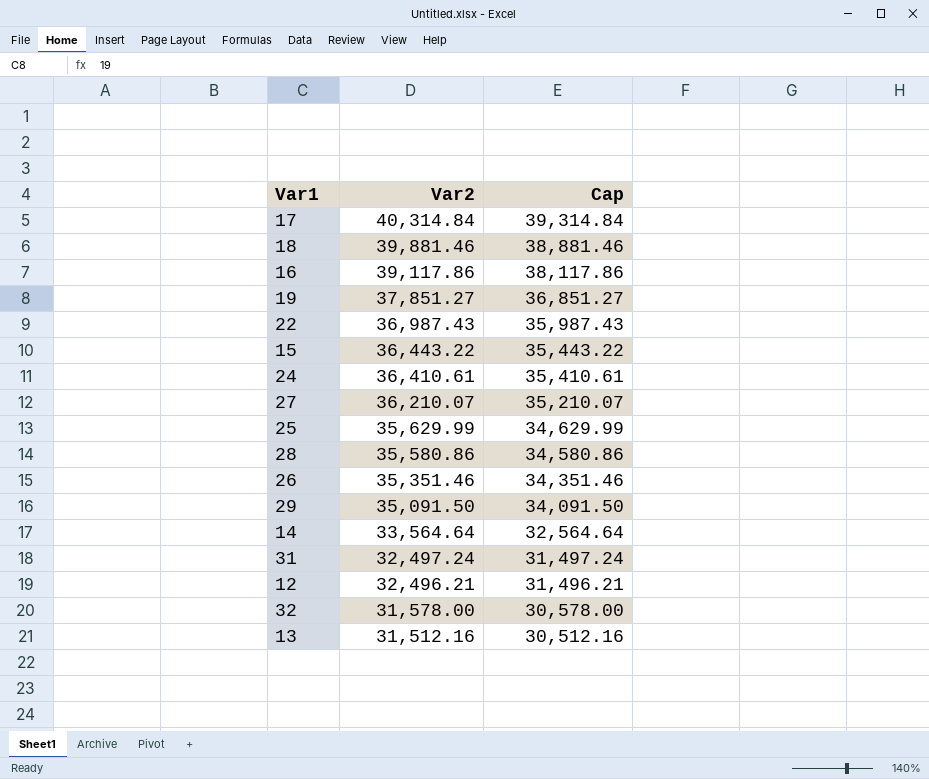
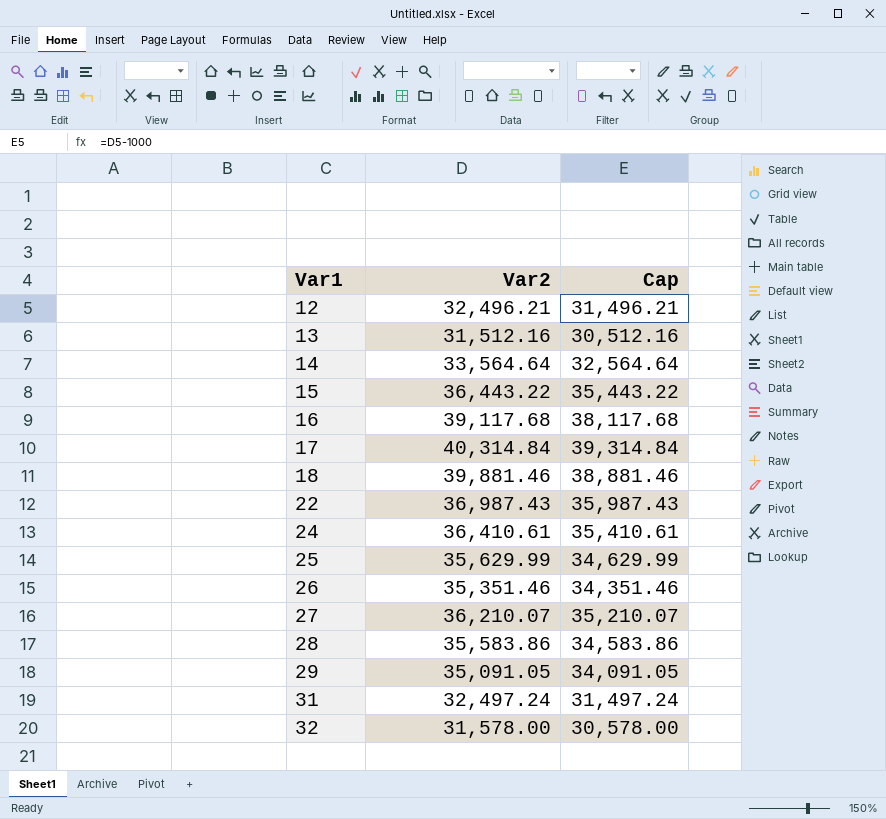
row order: Var2 descending -> Var1 ascending
row 19: 37,851.27 | 36,851.27 -> none
16 | Var2: 39,117.86 -> 39,117.68
16 | Cap: 38,117.86 -> 38,117.68
28 | Var2: 35,580.86 -> 35,583.86
28 | Cap: 34,580.86 -> 34,583.86
29 | Var2: 35,091.50 -> 35,091.05
29 | Cap: 34,091.50 -> 34,091.05

